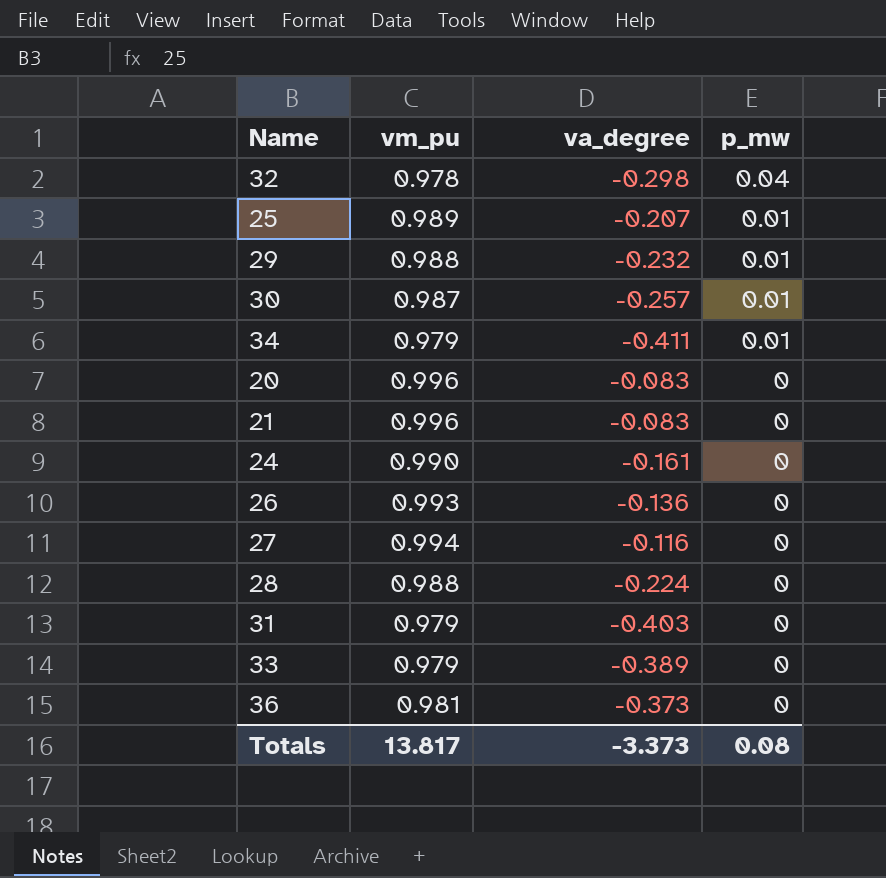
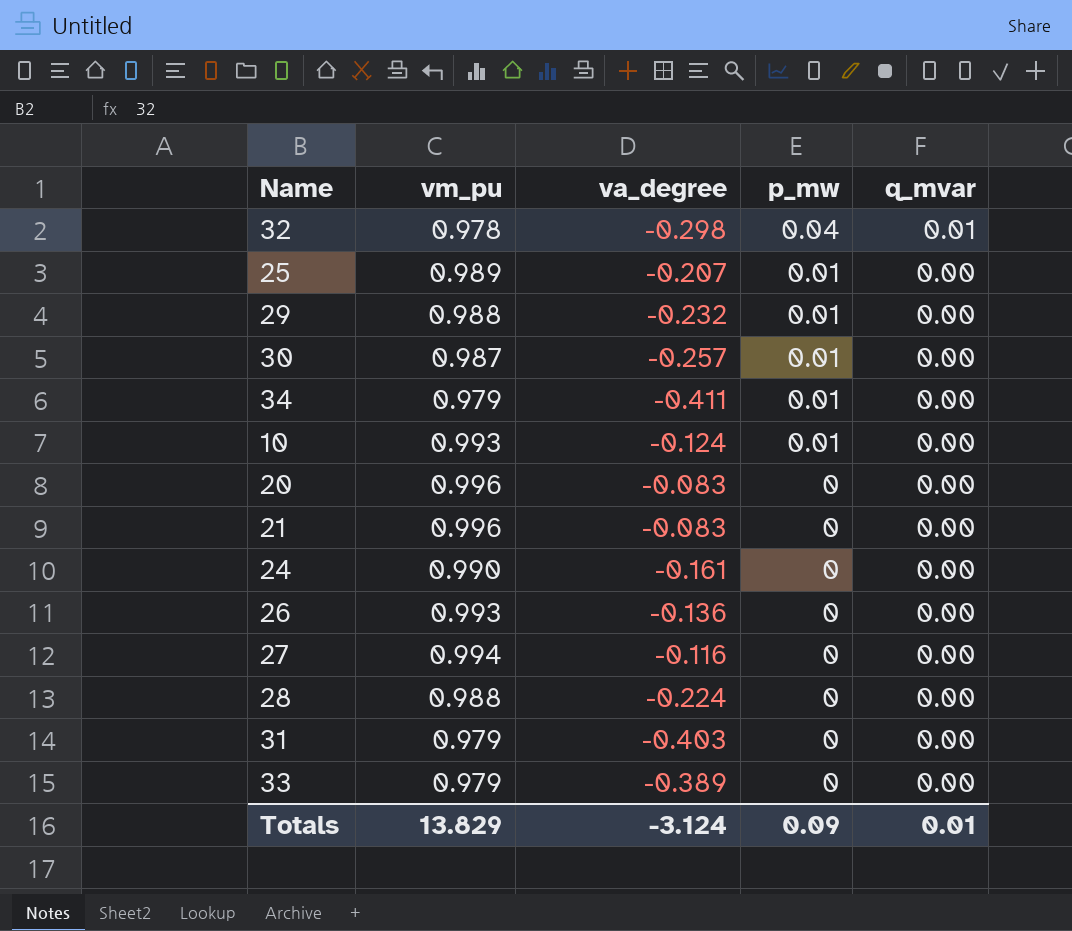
column q_mvar | position: none -> 5
row 36: 0.981 | -0.373 | 0 -> none
row 10: none -> 0.993 | -0.124 | 0.01 | 0.00
Totals | vm_pu: 13.817 -> 13.829
Totals | va_degree: -3.373 -> -3.124
Totals | p_mw: 0.08 -> 0.09

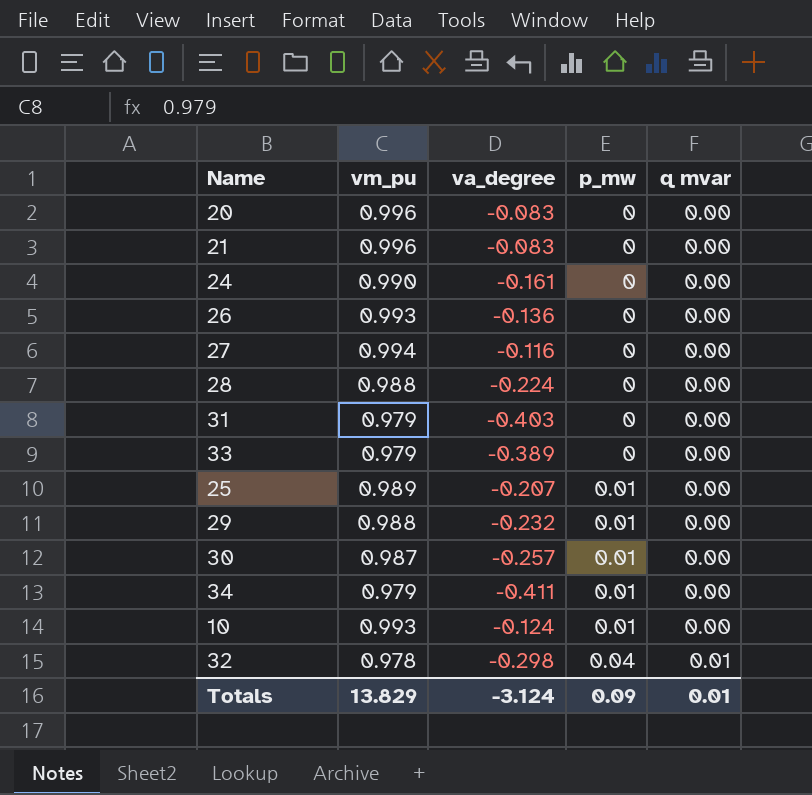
row order: p_mw descending -> p_mw ascending
column name: q_mvar -> q mvar

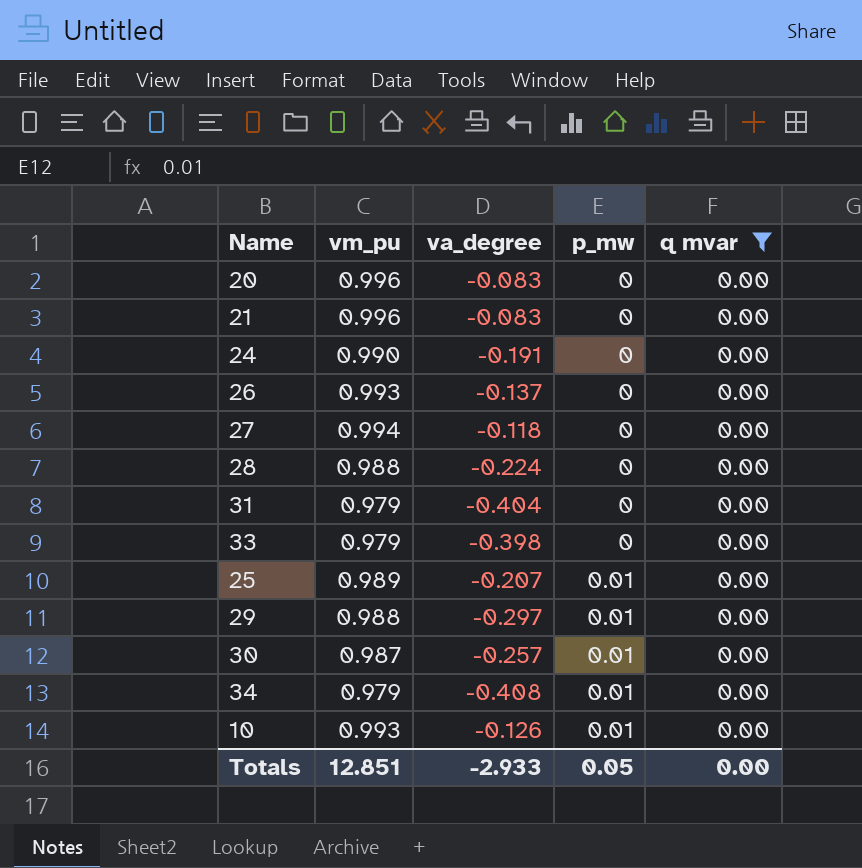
filter: none -> q mvar = 0.00
24 | va_degree: -0.161 -> -0.191
26 | va_degree: -0.136 -> -0.137
27 | va_degree: -0.116 -> -0.118
31 | va_degree: -0.403 -> -0.404
33 | va_degree: -0.389 -> -0.398
29 | va_degree: -0.232 -> -0.297
34 | va_degree: -0.411 -> -0.408
10 | va_degree: -0.124 -> -0.126
Totals | vm_pu: 13.829 -> 12.851
Totals | va_degree: -3.124 -> -2.933
Totals | p_mw: 0.09 -> 0.05
Totals | q mvar: 0.01 -> 0.00

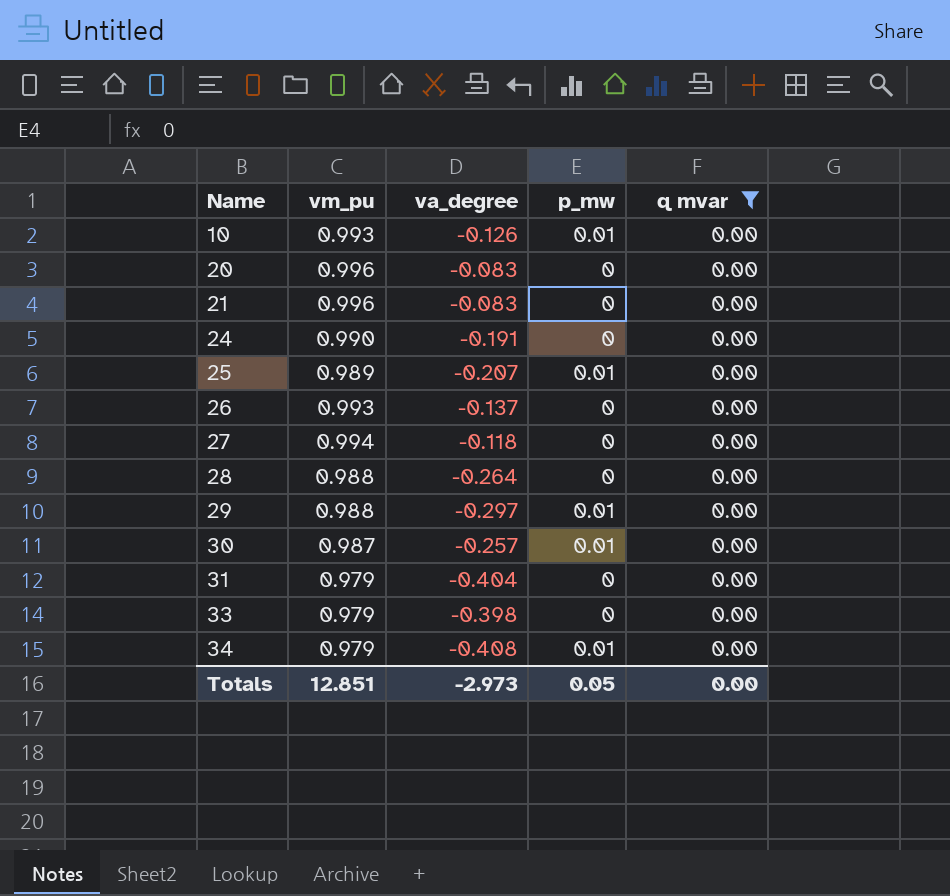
row order: p_mw ascending -> Name ascending
28 | va_degree: -0.224 -> -0.264
Totals | va_degree: -2.933 -> -2.973

